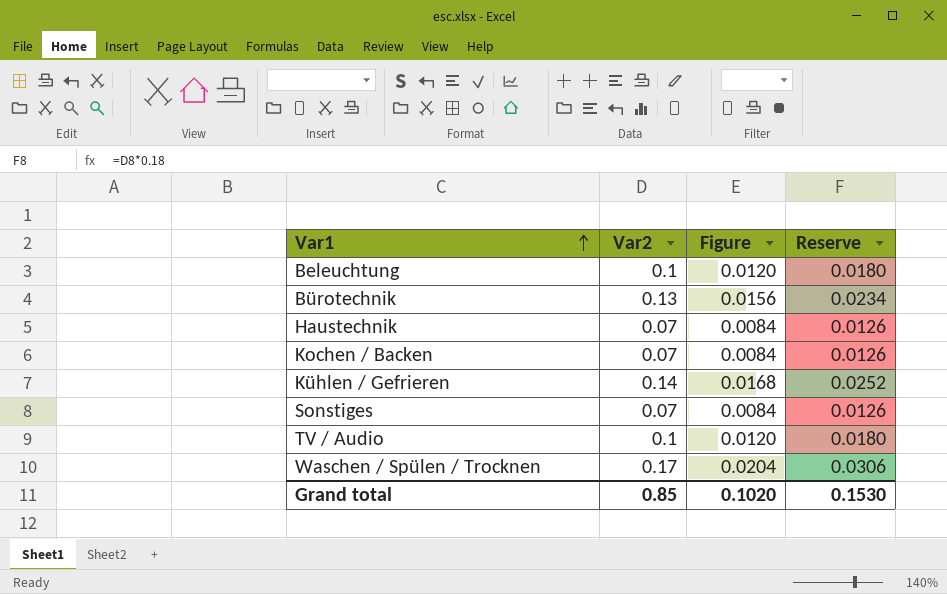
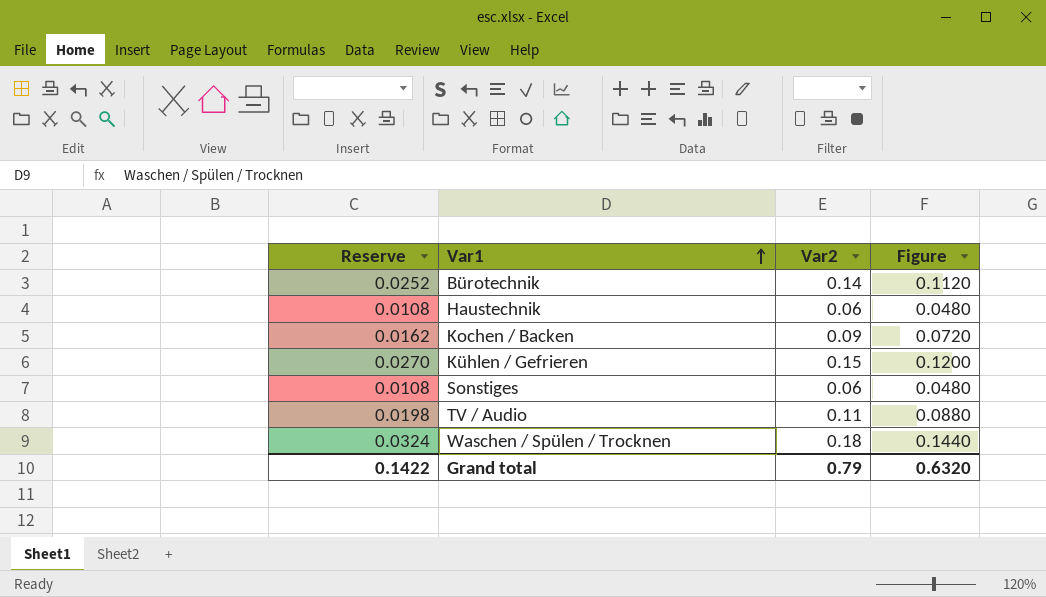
column Reserve | position: 4 -> 1
column Figure | formula: [Var2] * 0.12 -> [Var2] * 0.8
row Beleuchtung: 0.1 | 0.0120 | 0.0180 -> none
Bürotechnik | Reserve: 0.0234 -> 0.0252
Bürotechnik | Var2: 0.13 -> 0.14
Haustechnik | Reserve: 0.0126 -> 0.0108
Haustechnik | Var2: 0.07 -> 0.06
Kochen / Backen | Reserve: 0.0126 -> 0.0162
Kochen / Backen | Var2: 0.07 -> 0.09
Kühlen / Gefrieren | Reserve: 0.0252 -> 0.0270
Kühlen / Gefrieren | Var2: 0.14 -> 0.15
Sonstiges | Reserve: 0.0126 -> 0.0108
Sonstiges | Var2: 0.07 -> 0.06
TV / Audio | Reserve: 0.0180 -> 0.0198
TV / Audio | Var2: 0.1 -> 0.11
Waschen / Spülen / Trocknen | Reserve: 0.0306 -> 0.0324
Waschen / Spülen / Trocknen | Var2: 0.17 -> 0.18
Grand total | Reserve: 0.1530 -> 0.1422
Grand total | Var2: 0.85 -> 0.79
Grand total | Figure: 0.1020 -> 0.6320

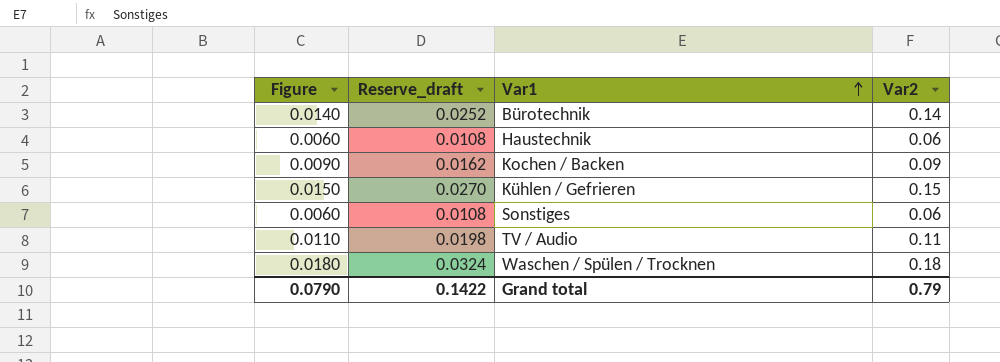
column Figure | formula: [Var2] * 0.8 -> [Var2] * 0.1
column Figure | position: 4 -> 1
column name: Reserve -> Reserve_draft
Grand total | Figure: 0.6320 -> 0.0790

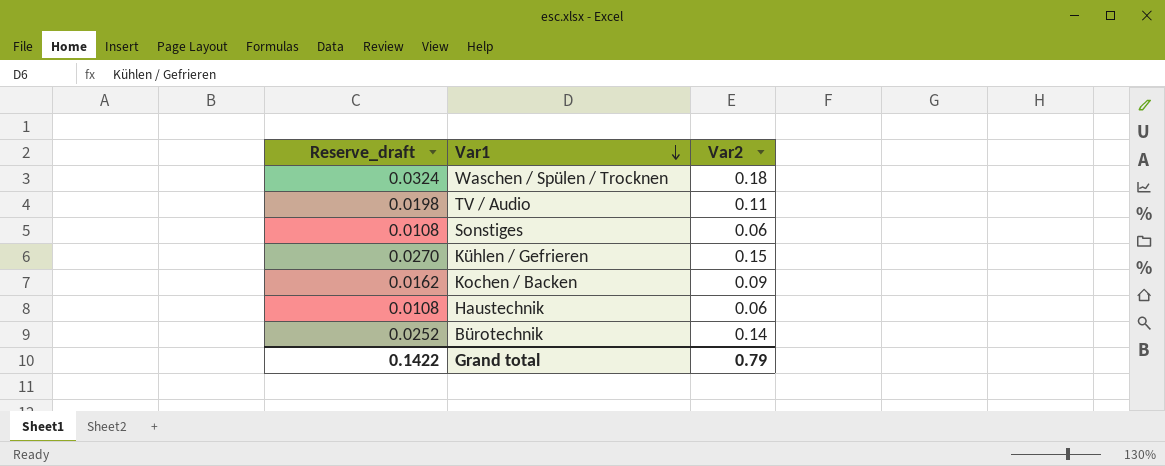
row order: Var1 ascending -> Var1 descending
column Figure | formula: [Var2] * 0.1 -> none

